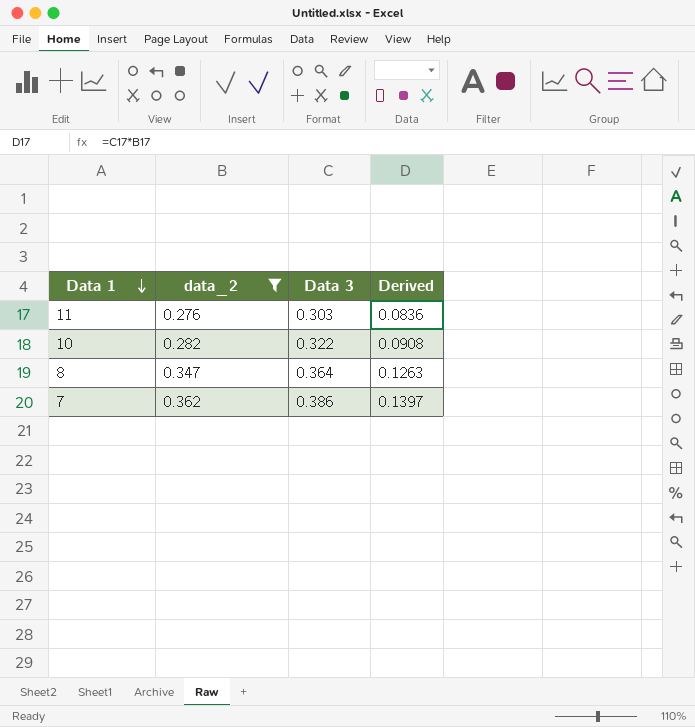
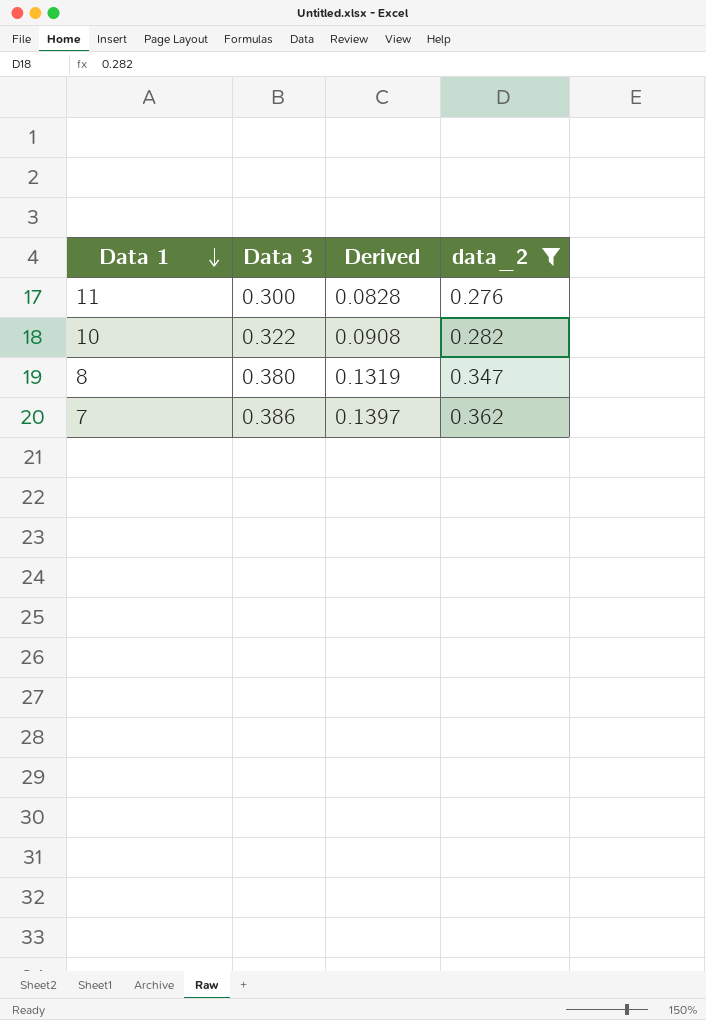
column data_2 | position: 2 -> 4
11 | Data 3: 0.303 -> 0.300
11 | Derived: 0.0836 -> 0.0828
8 | Data 3: 0.364 -> 0.380
8 | Derived: 0.1263 -> 0.1319

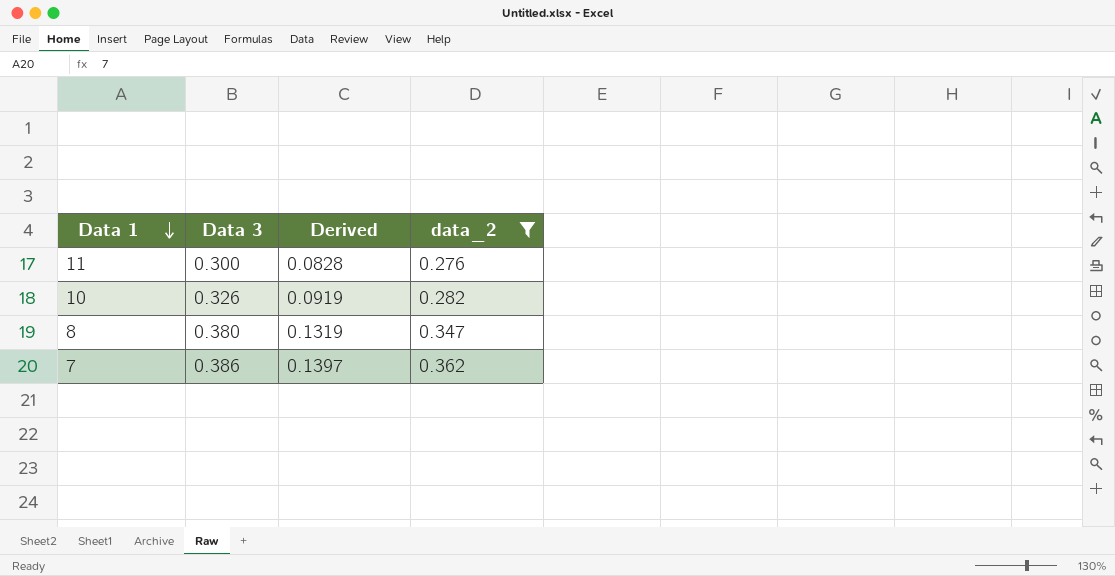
10 | Data 3: 0.322 -> 0.326
10 | Derived: 0.0908 -> 0.0919

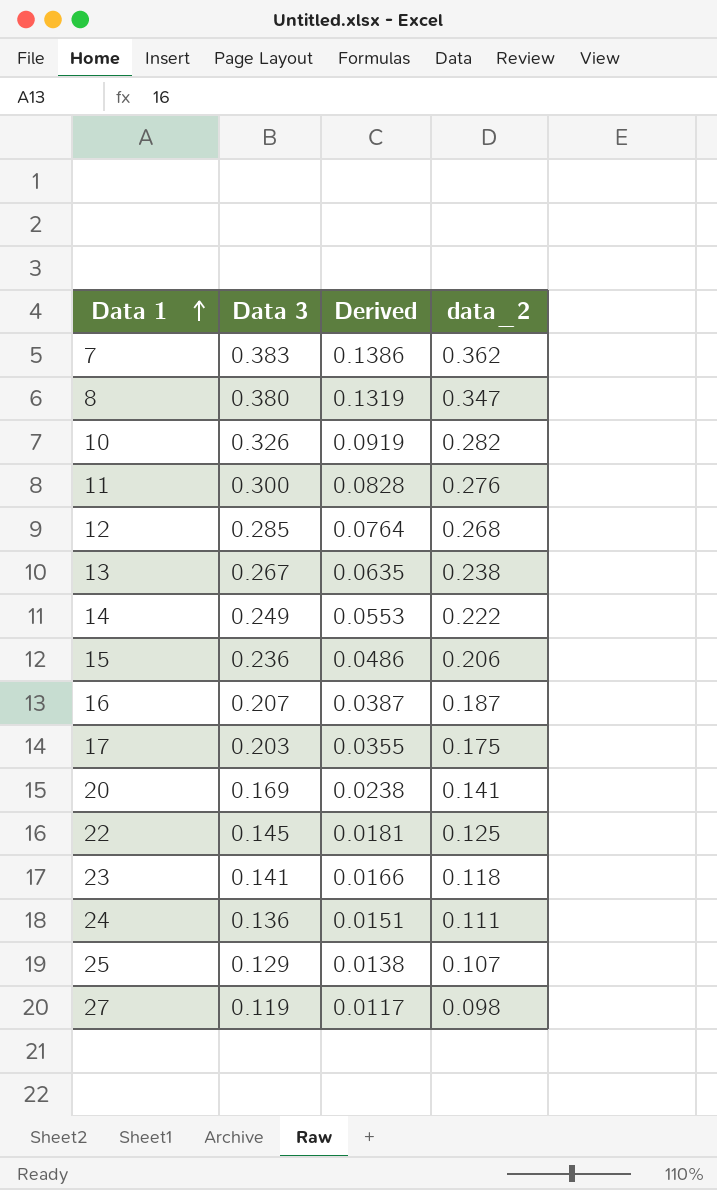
filter: data_2 >= 0.276 -> none
row order: Data 1 descending -> Data 1 ascending
7 | Data 3: 0.386 -> 0.383
7 | Derived: 0.1397 -> 0.1386

